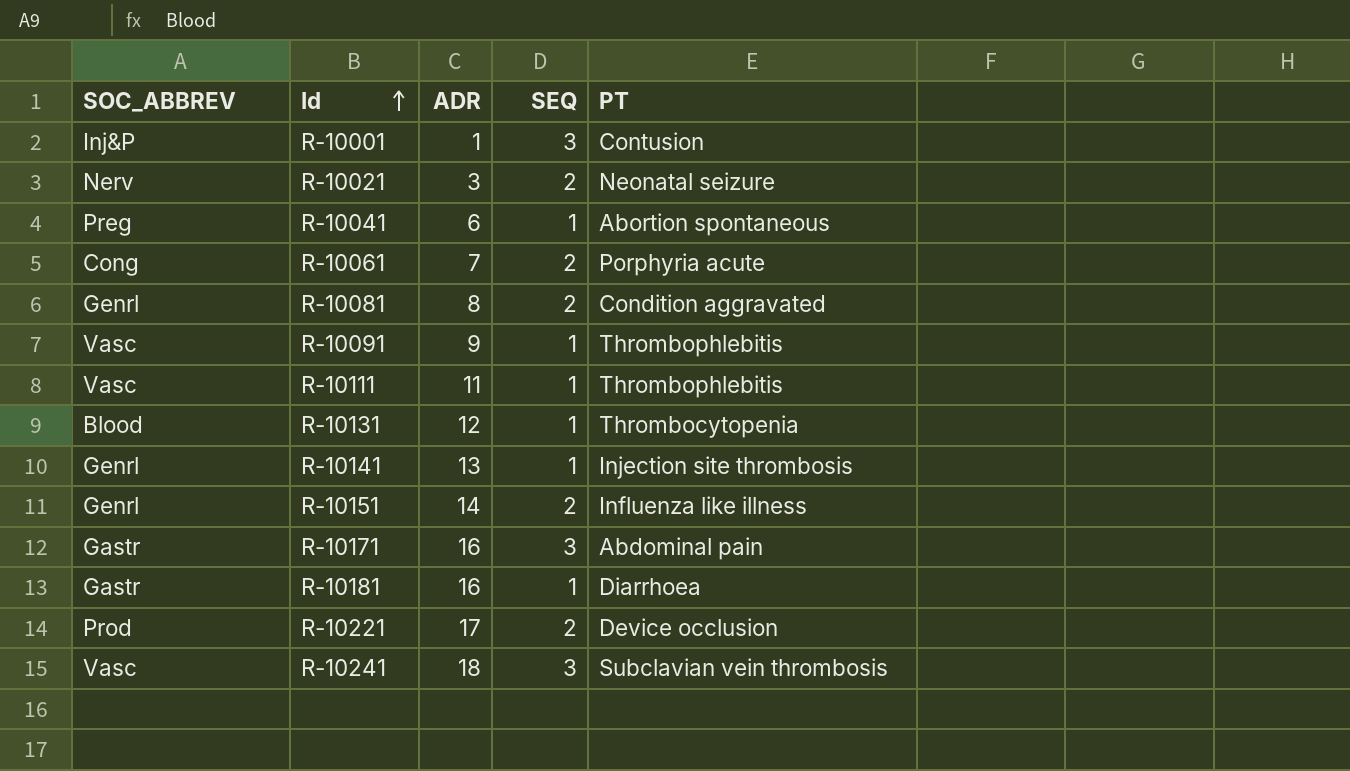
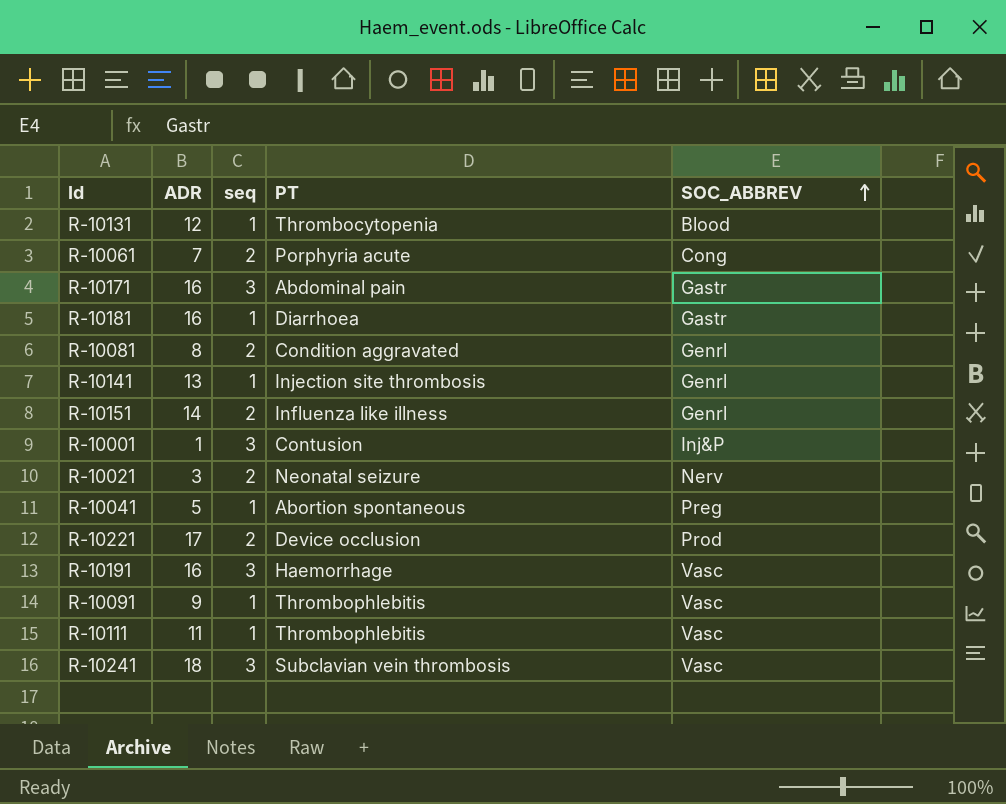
row order: Id ascending -> SOC_ABBREV ascending
column name: SEQ -> seq
column SOC_ABBREV | position: 1 -> 5
R-10041 | ADR: 6 -> 5
row R-10191: none -> 16 | 3 | Haemorrhage | Vasc

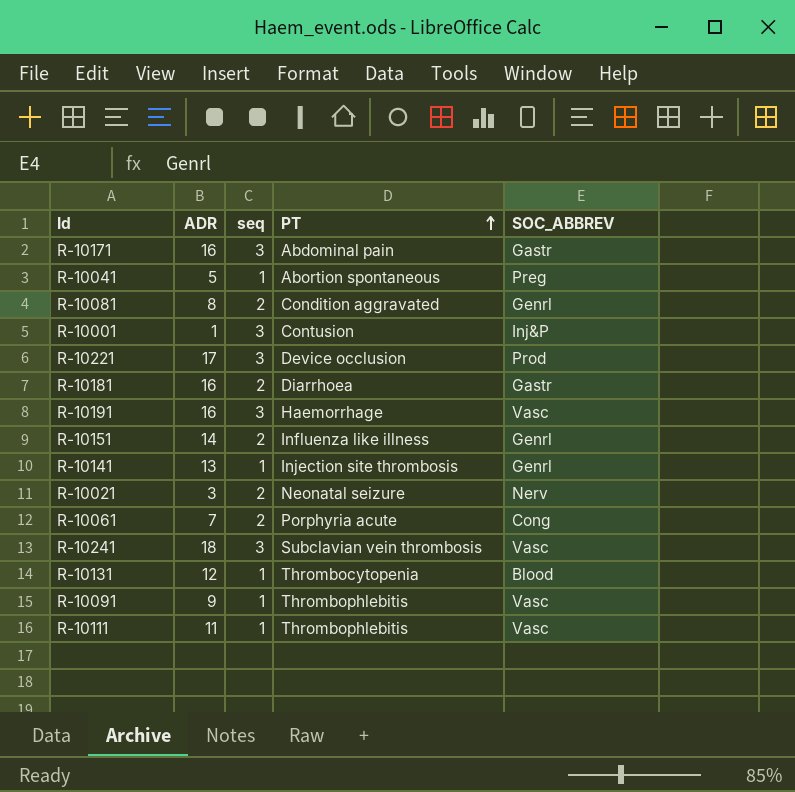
row order: SOC_ABBREV ascending -> PT ascending
R-10221 | seq: 2 -> 3
R-10181 | seq: 1 -> 2

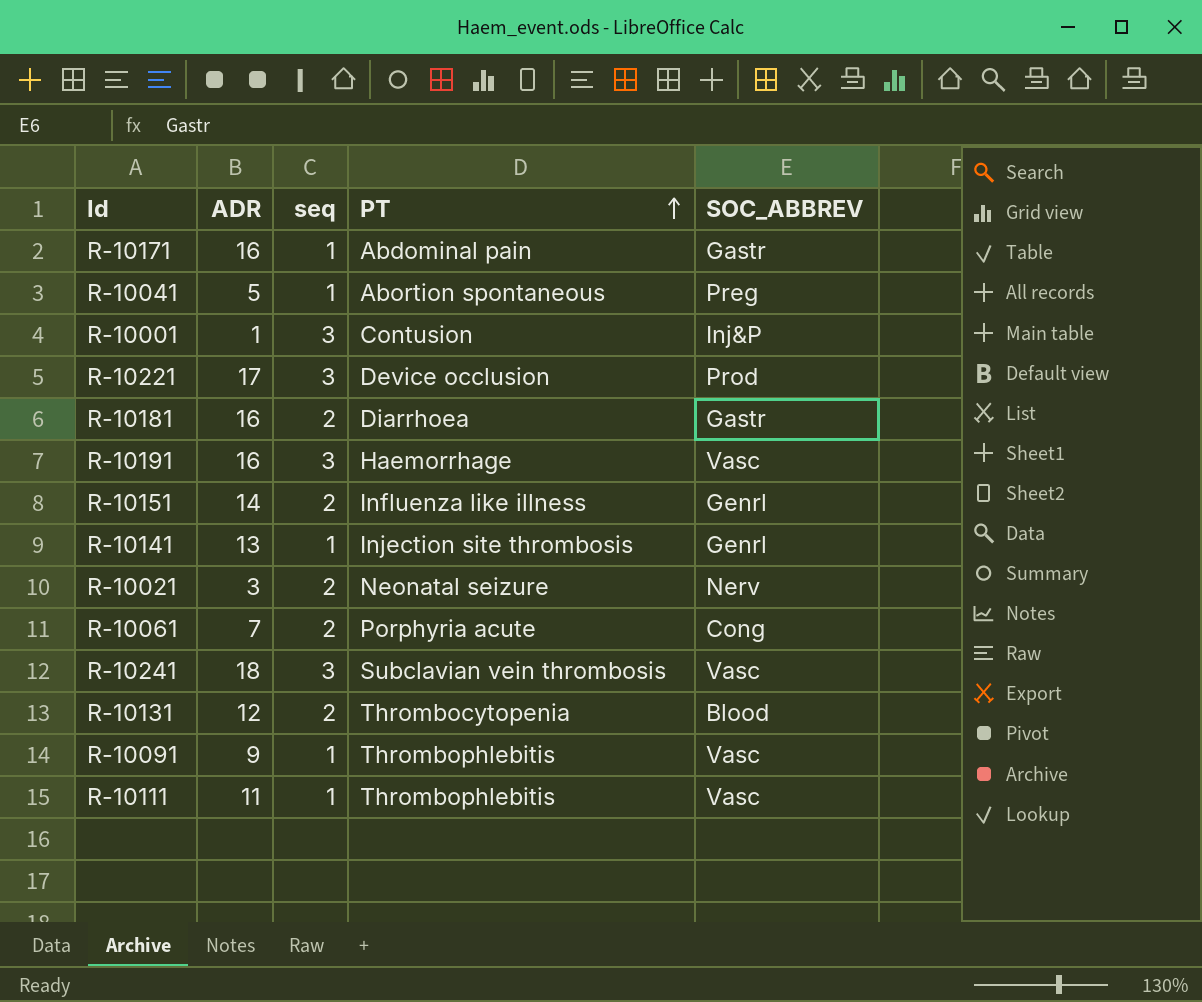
row R-10081: 8 | 2 | Condition aggravated | Genrl -> none
R-10171 | seq: 3 -> 1
R-10131 | seq: 1 -> 2

